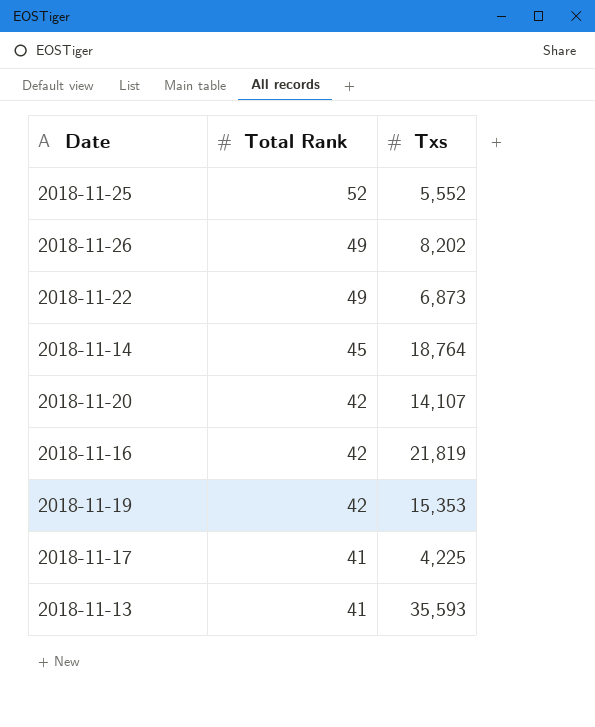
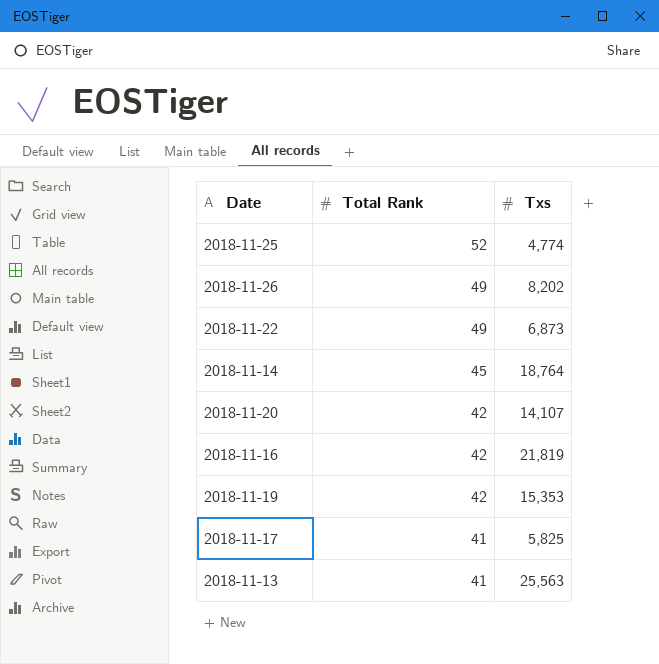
2018-11-25 | Txs: 5,552 -> 4,774
2018-11-17 | Txs: 4,225 -> 5,825
2018-11-13 | Txs: 35,593 -> 25,563

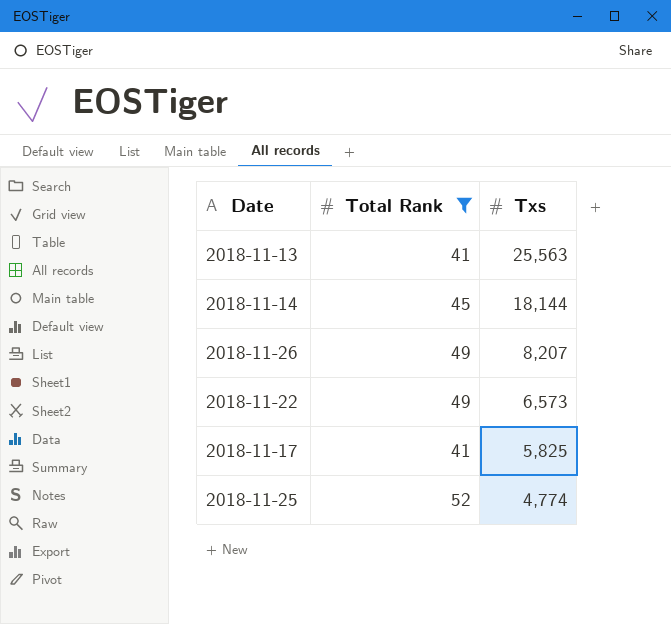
filter: none -> Total Rank != 42
row order: Total Rank descending -> Txs descending
2018-11-14 | Txs: 18,764 -> 18,144
2018-11-26 | Txs: 8,202 -> 8,207
2018-11-22 | Txs: 6,873 -> 6,573

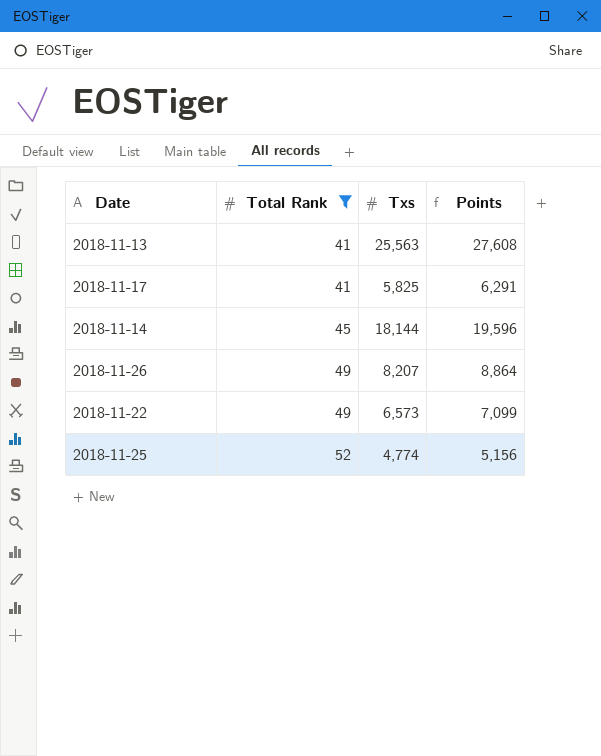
row order: Txs descending -> Total Rank ascending
column Points | formula: none -> [Txs] * 1.08

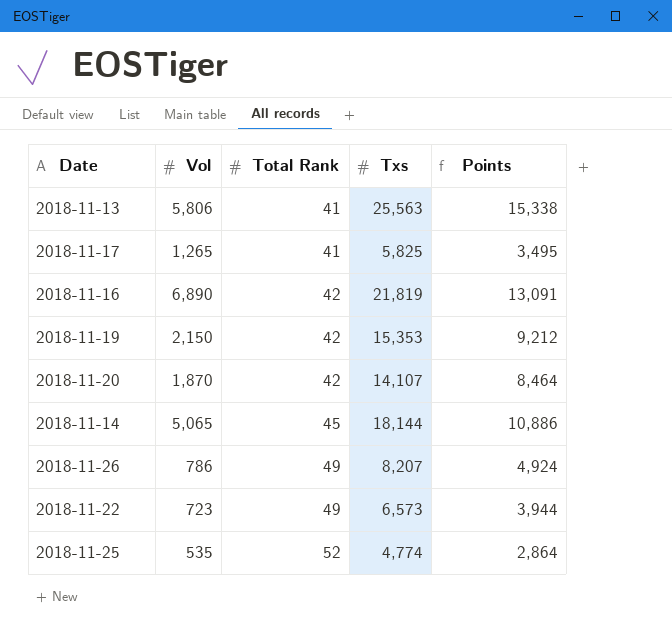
filter: Total Rank != 42 -> none
column Vol | position: none -> 2
column Points | formula: [Txs] * 1.08 -> [Txs] * 0.6

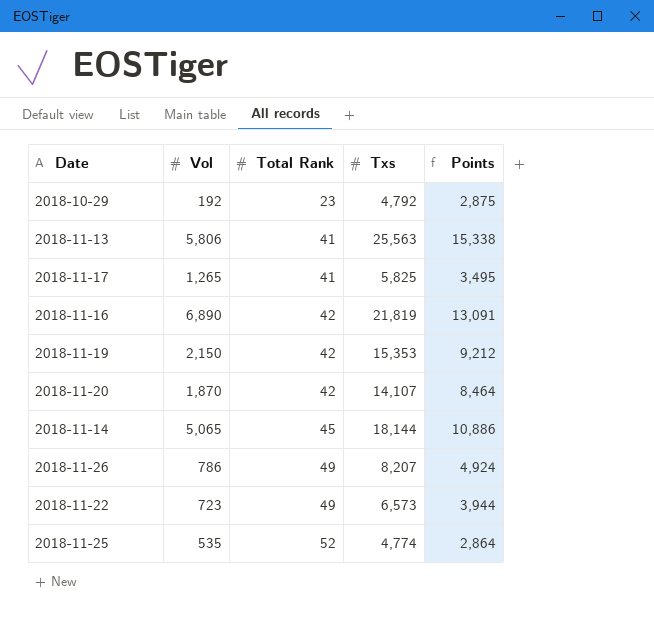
row 2018-10-29: none -> 192 | 23 | 4,792 | 2,875

